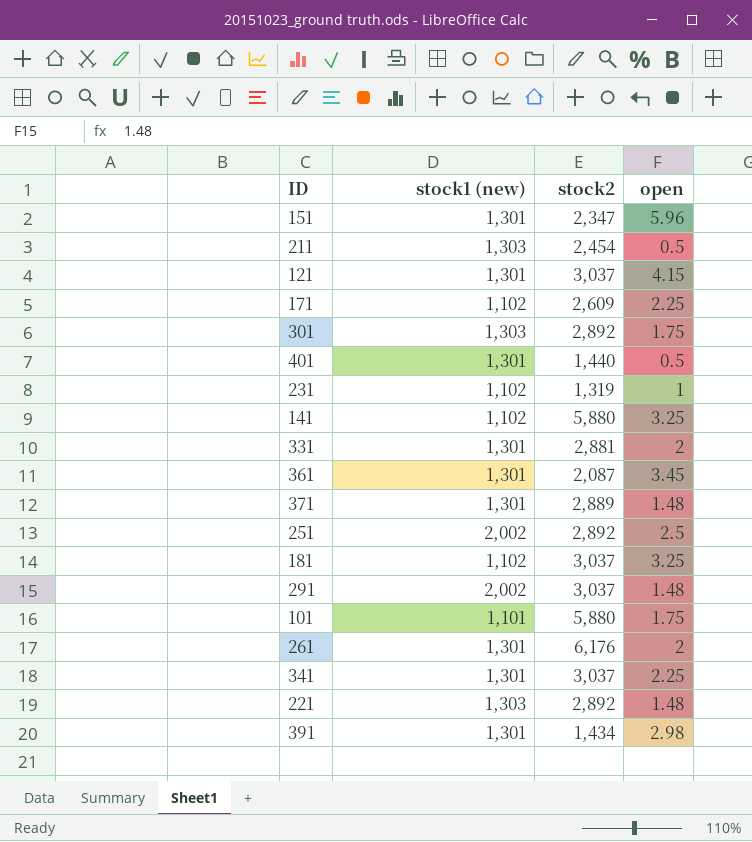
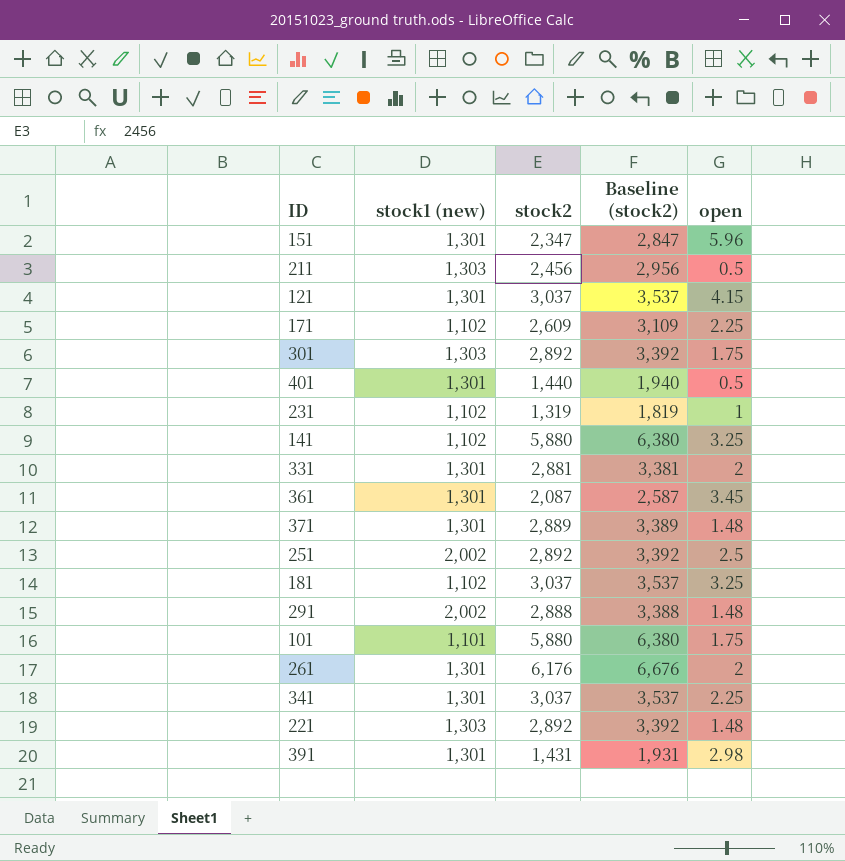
column Baseline (stock2) | formula: none -> [stock2] + 500
211 | stock2: 2,454 -> 2,456
291 | stock2: 3,037 -> 2,888
391 | stock2: 1,434 -> 1,431

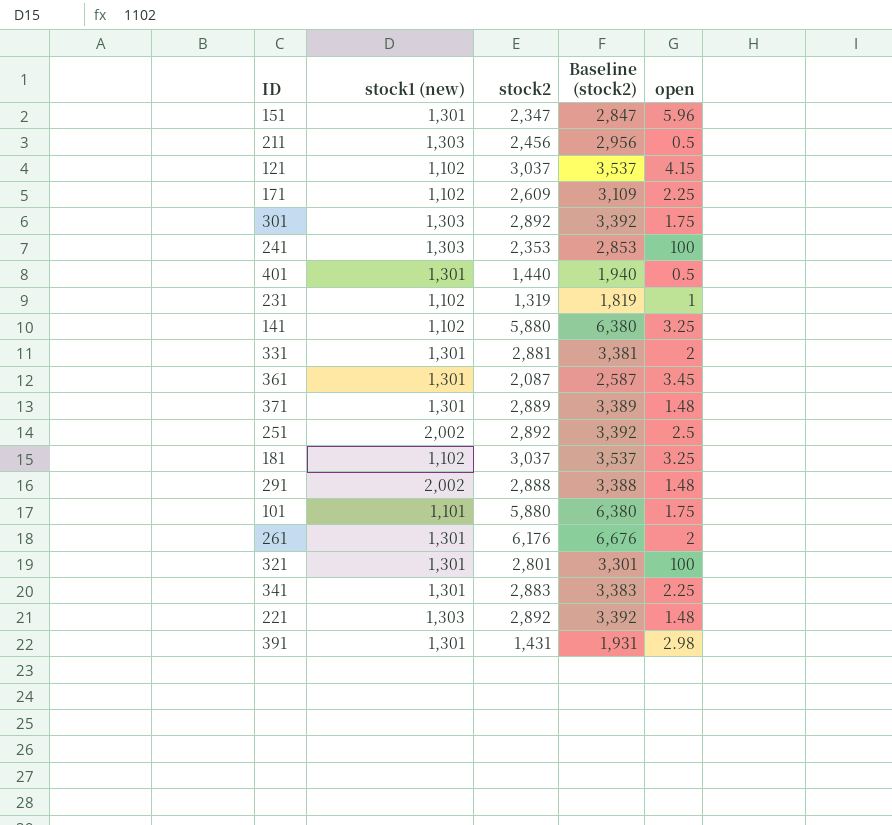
121 | stock1 (new): 1,301 -> 1,102
row 241: none -> 1,303 | 2,353 | 2,853 | 100
row 321: none -> 1,301 | 2,801 | 3,301 | 100
341 | stock2: 3,037 -> 2,883
341 | Baseline (stock2): 3,537 -> 3,383

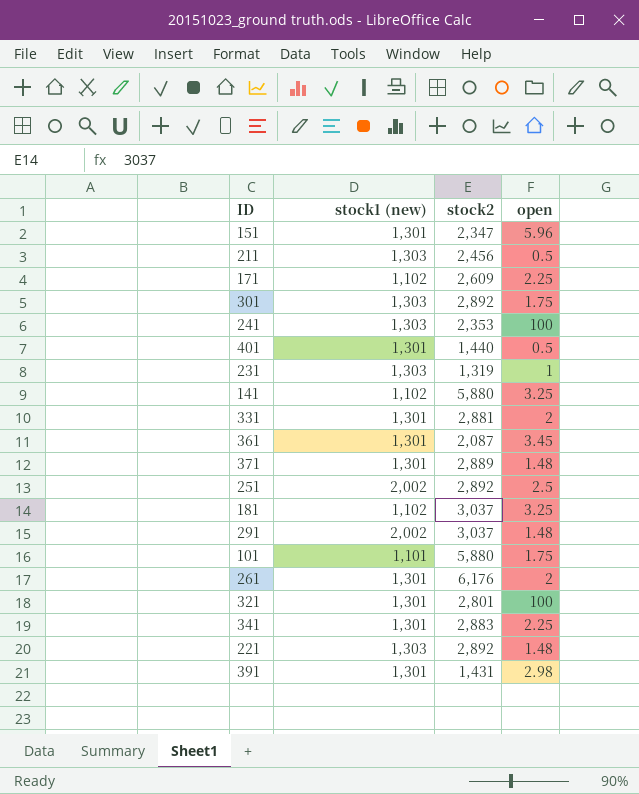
column Baseline (stock2) | formula: [stock2] + 500 -> none
row 121: 1,102 | 3,037 | 3,537 | 4.15 -> none
231 | stock1 (new): 1,102 -> 1,303
291 | stock2: 2,888 -> 3,037

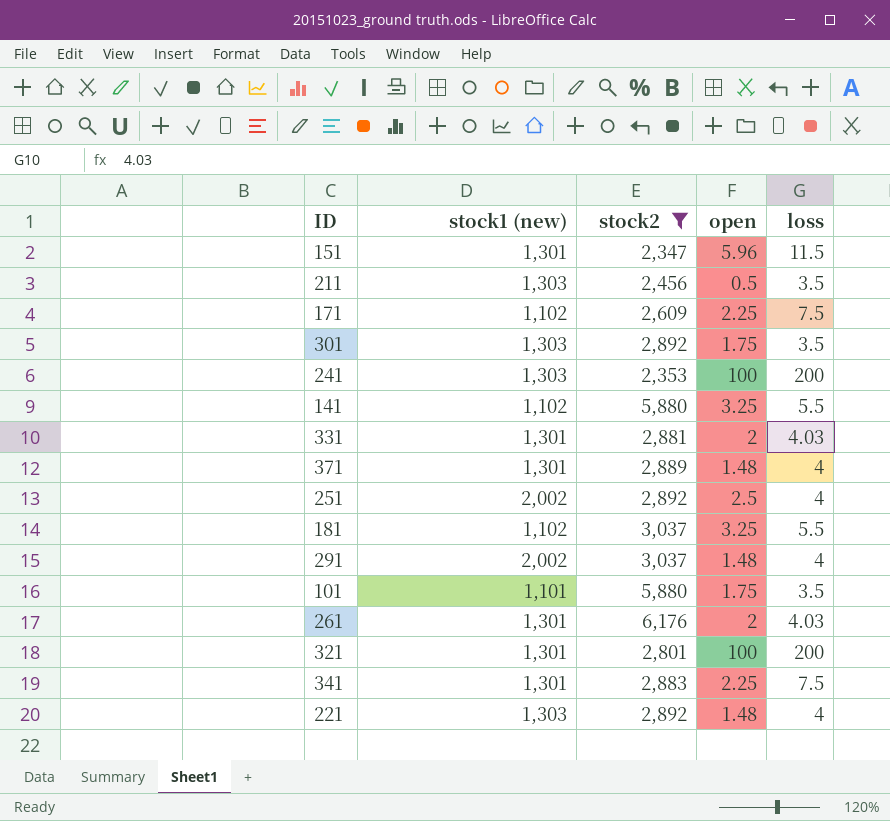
filter: none -> stock2 >= 2,347
column loss | position: none -> 5

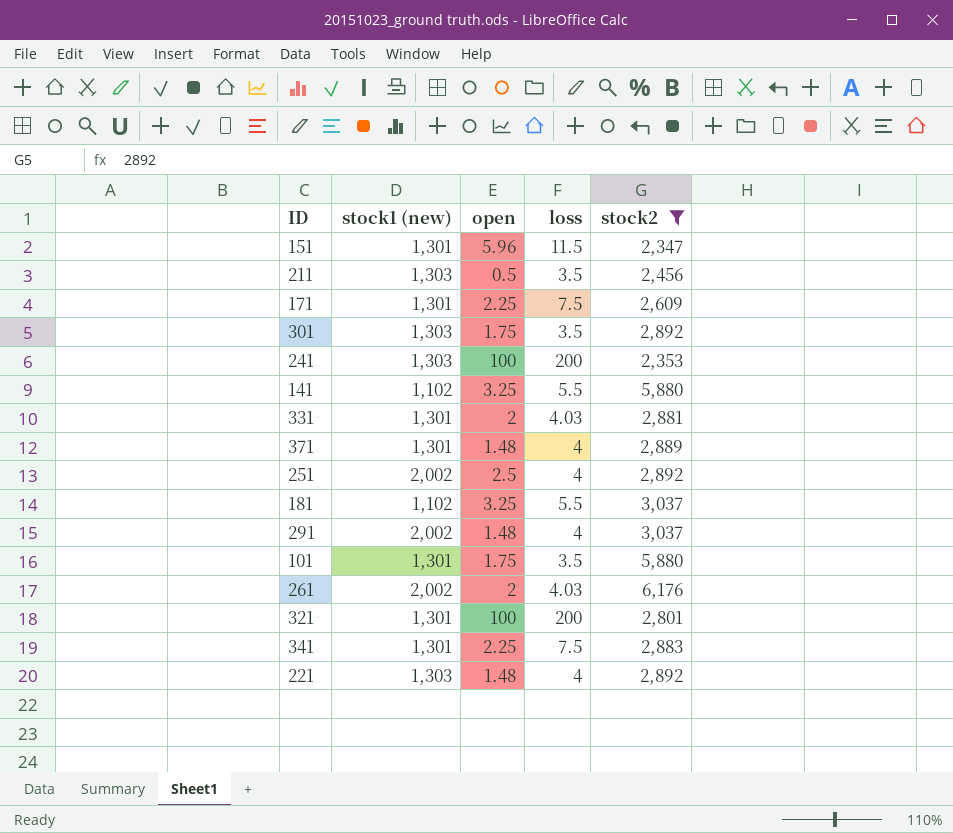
column stock2 | position: 3 -> 5
171 | stock1 (new): 1,102 -> 1,301
101 | stock1 (new): 1,101 -> 1,301
261 | stock1 (new): 1,301 -> 2,002

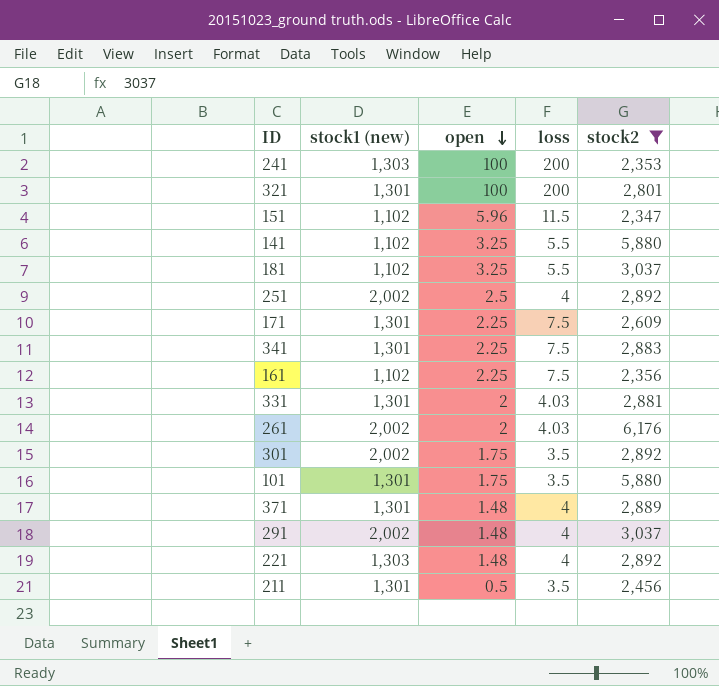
row order: none -> open descending
151 | stock1 (new): 1,301 -> 1,102
row 161: none -> 1,102 | 2.25 | 7.5 | 2,356
301 | stock1 (new): 1,303 -> 2,002
211 | stock1 (new): 1,303 -> 1,301

